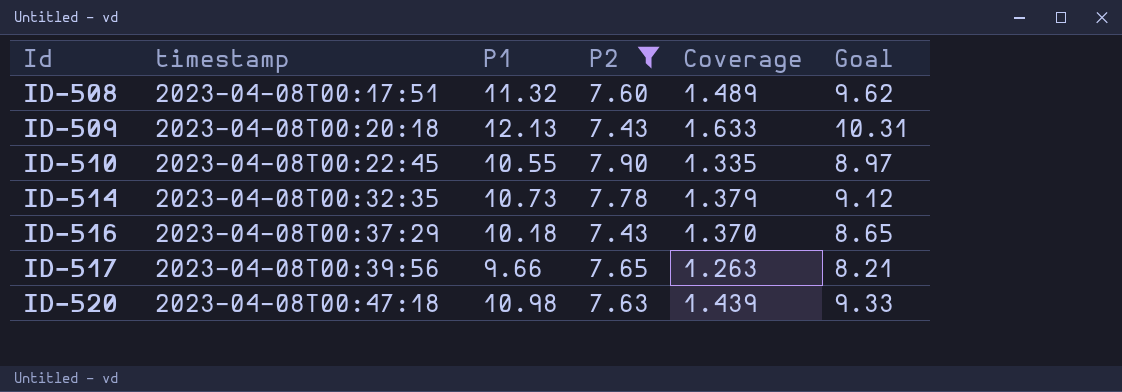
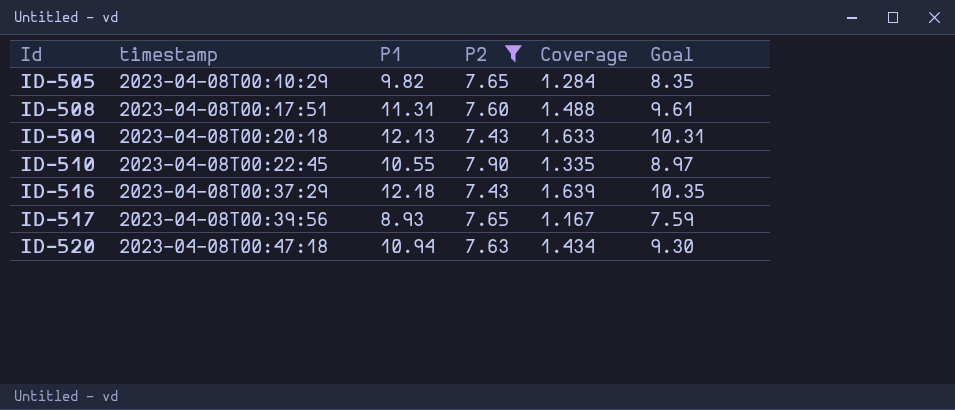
row ID-514: 2023-04-08T00:32:35 | 10.73 | 7.78 | 1.379 | 9.12 -> none
row ID-505: none -> 2023-04-08T00:10:29 | 9.82 | 7.65 | 1.284 | 8.35
ID-508 | P1: 11.32 -> 11.31
ID-508 | Coverage: 1.489 -> 1.488
ID-508 | Goal: 9.62 -> 9.61
ID-516 | P1: 10.18 -> 12.18
ID-516 | Coverage: 1.370 -> 1.639
ID-516 | Goal: 8.65 -> 10.35
ID-517 | P1: 9.66 -> 8.93
ID-517 | Coverage: 1.263 -> 1.167
ID-517 | Goal: 8.21 -> 7.59
ID-520 | P1: 10.98 -> 10.94
ID-520 | Coverage: 1.439 -> 1.434
ID-520 | Goal: 9.33 -> 9.30

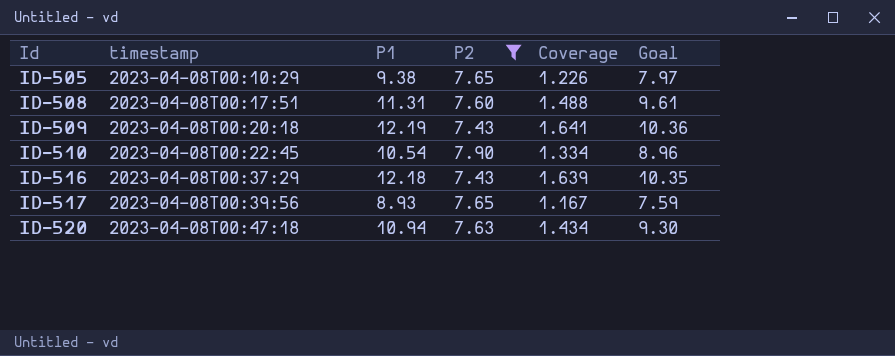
ID-505 | P1: 9.82 -> 9.38
ID-505 | Coverage: 1.284 -> 1.226
ID-505 | Goal: 8.35 -> 7.97
ID-509 | P1: 12.13 -> 12.19
ID-509 | Coverage: 1.633 -> 1.641
ID-509 | Goal: 10.31 -> 10.36
ID-510 | P1: 10.55 -> 10.54
ID-510 | Coverage: 1.335 -> 1.334
ID-510 | Goal: 8.97 -> 8.96

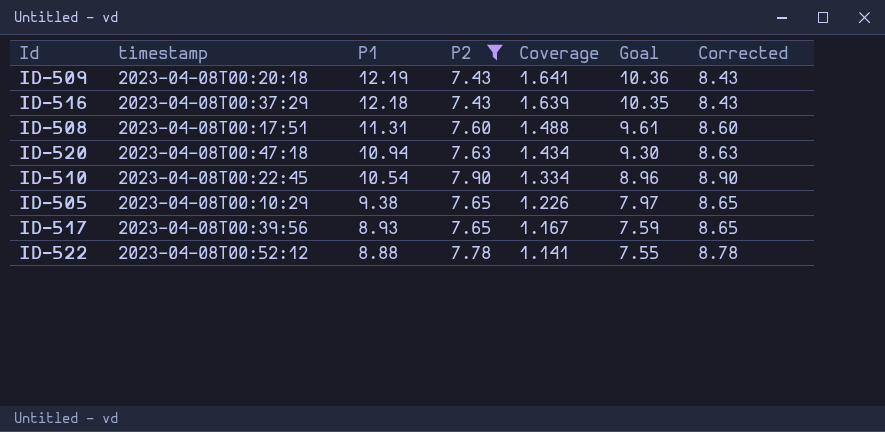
row order: Id ascending -> P1 descending
column Corrected | formula: none -> [P2] + 1
row ID-522: none -> 2023-04-08T00:52:12 | 8.88 | 7.78 | 1.141 | 7.55 | 8.78

